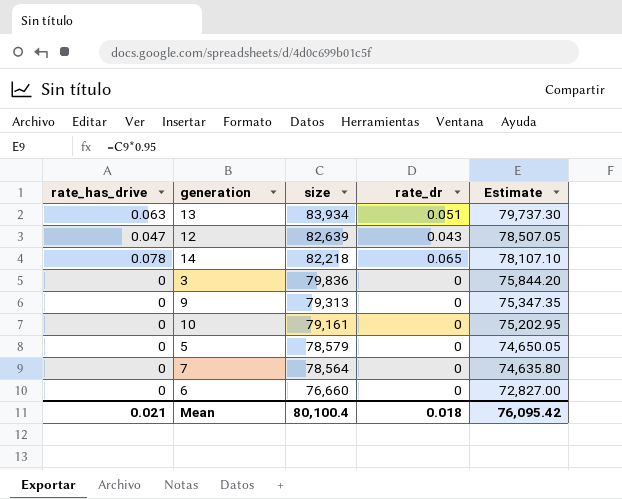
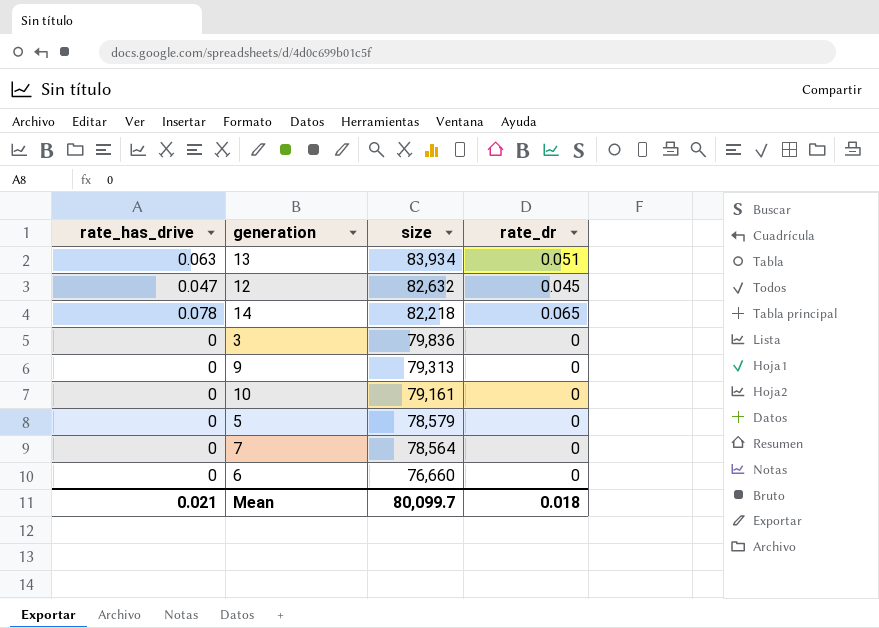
column Estimate | formula: [size] * 0.95 -> none
12 | size: 82,639 -> 82,632
12 | rate_dr: 0.043 -> 0.045
Mean | size: 80,100.4 -> 80,099.7

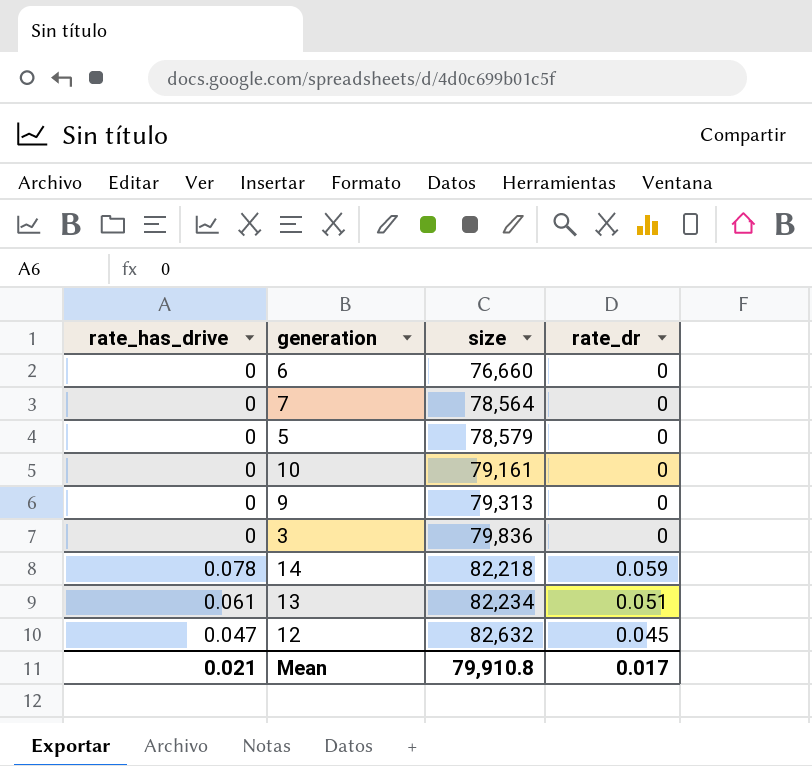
row order: size descending -> size ascending
14 | rate_dr: 0.065 -> 0.059
13 | rate_has_drive: 0.063 -> 0.061
13 | size: 83,934 -> 82,234
Mean | size: 80,099.7 -> 79,910.8
Mean | rate_dr: 0.018 -> 0.017

